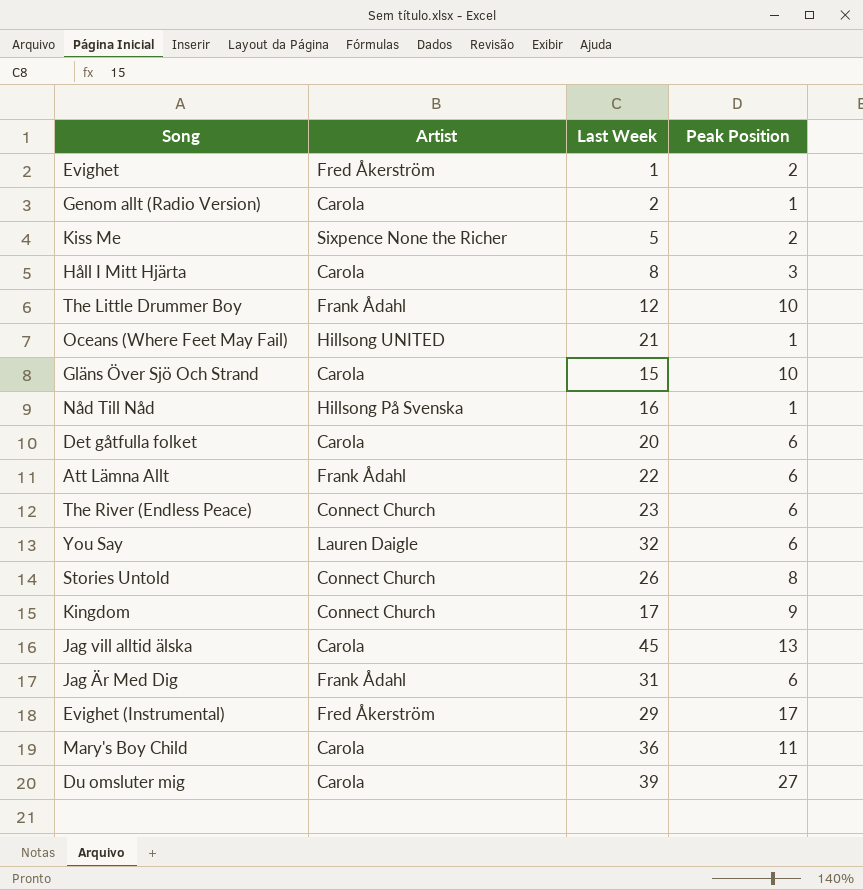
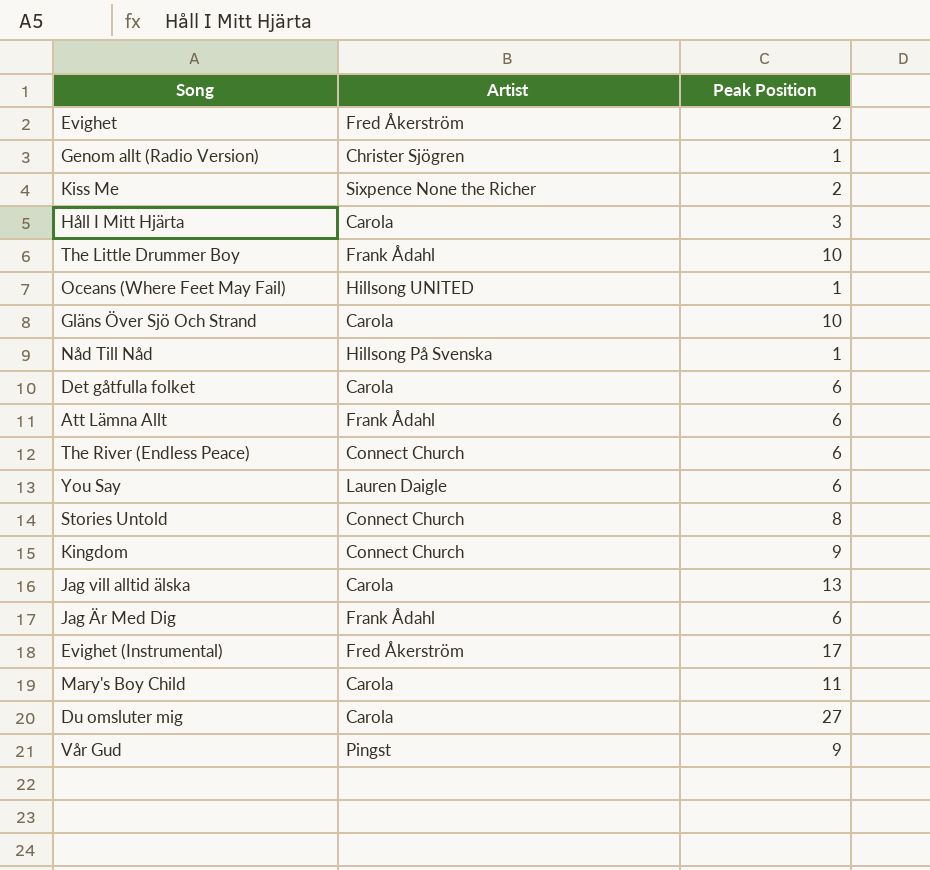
column Last Week | position: 3 -> none
Genom allt (Radio Version) | Artist: Carola -> Christer Sjögren
row Vår Gud: none -> Pingst | 9

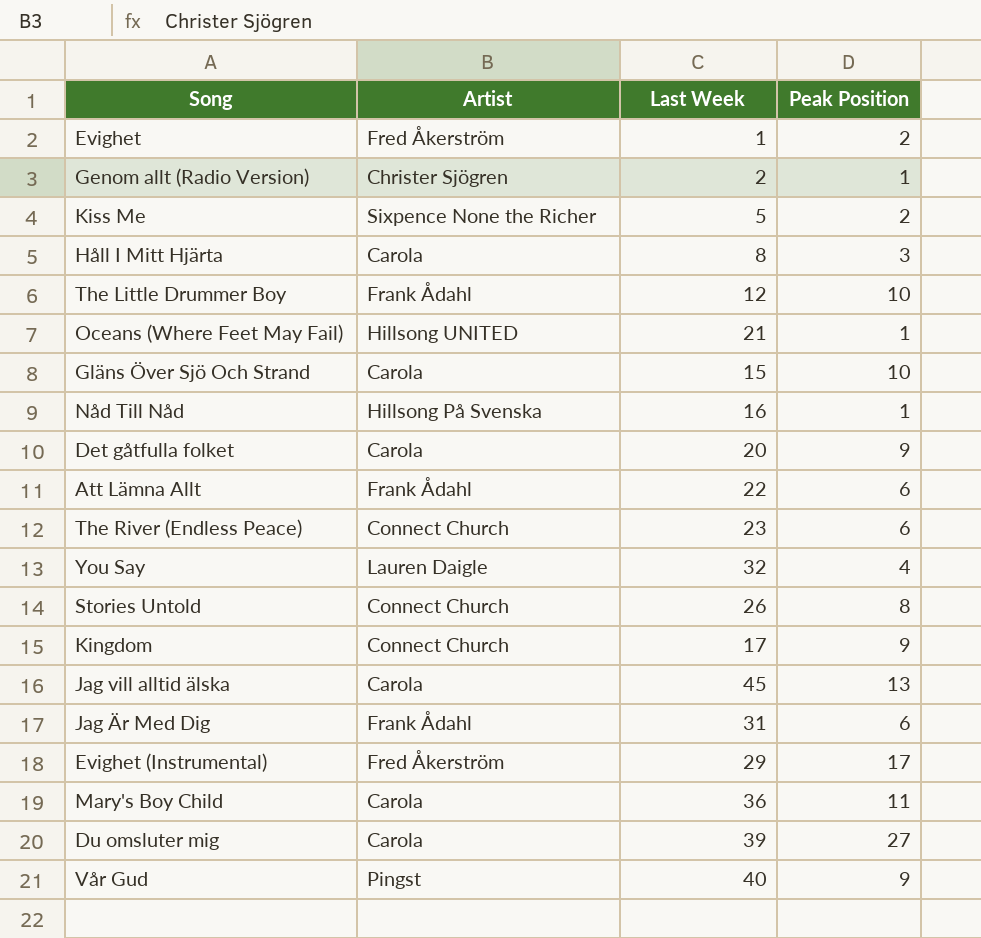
column Last Week | position: none -> 3
Det gåtfulla folket | Peak Position: 6 -> 9
You Say | Peak Position: 6 -> 4

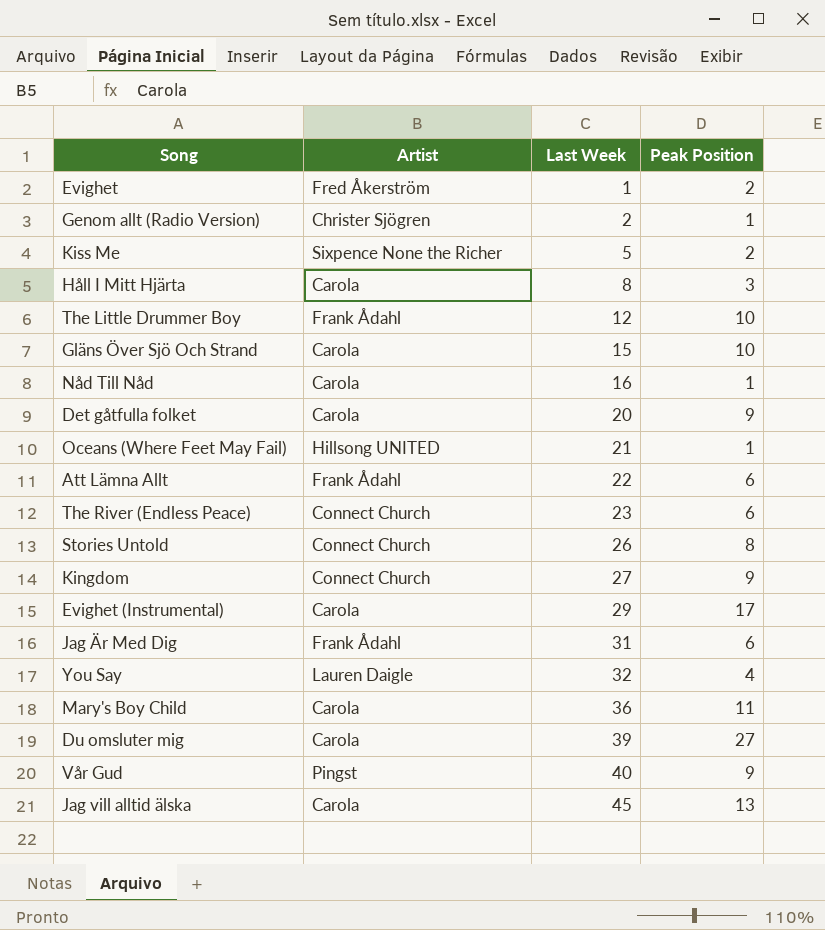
row order: none -> Last Week ascending
Nåd Till Nåd | Artist: Hillsong På Svenska -> Carola
Kingdom | Last Week: 17 -> 27
Evighet (Instrumental) | Artist: Fred Åkerström -> Carola

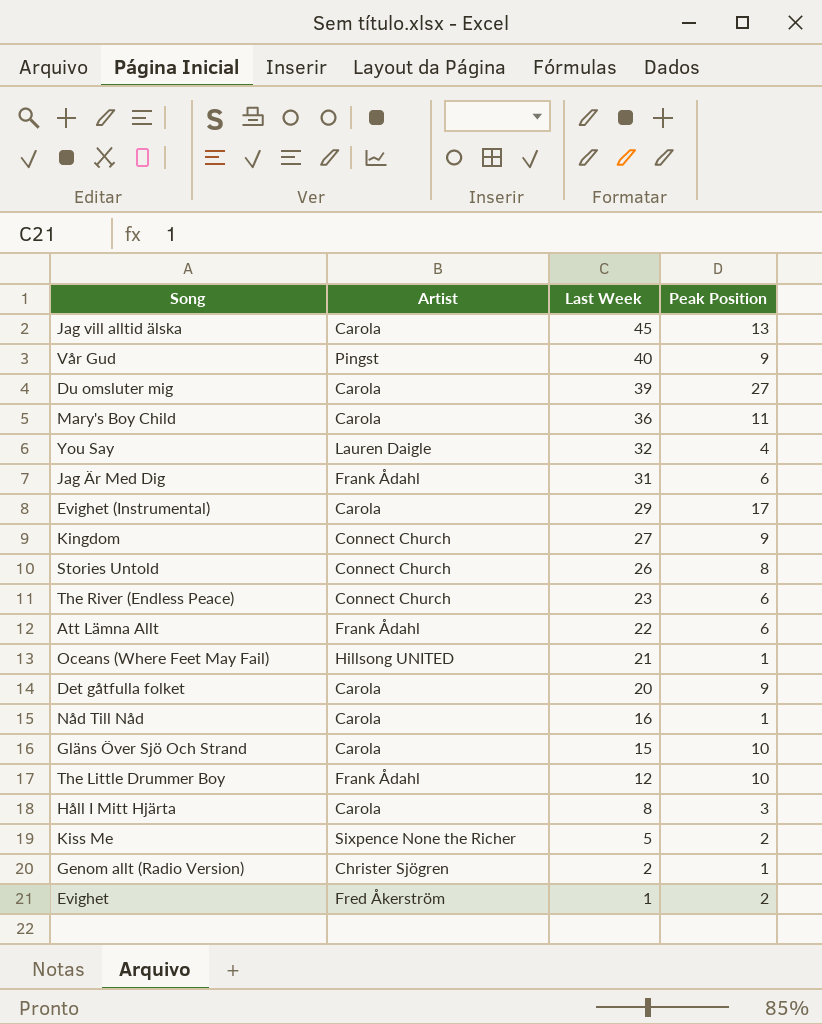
row order: Last Week ascending -> Last Week descending

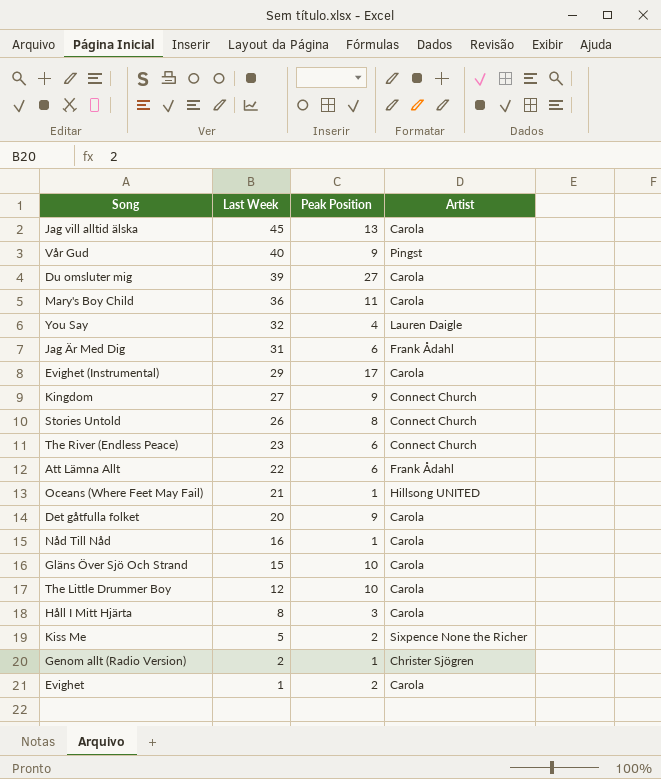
column Artist | position: 2 -> 4
The Little Drummer Boy | Artist: Frank Ådahl -> Carola
Evighet | Artist: Fred Åkerström -> Carola

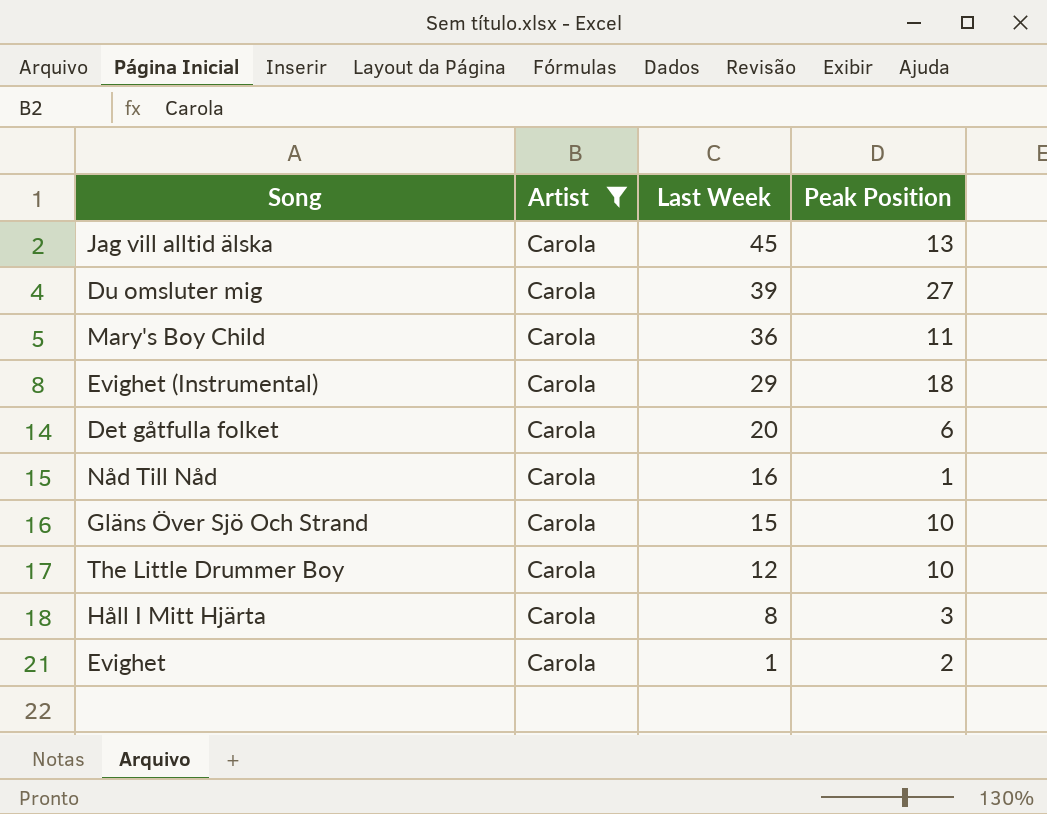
filter: none -> Artist = Carola
column Artist | position: 4 -> 2
Evighet (Instrumental) | Peak Position: 17 -> 18
Det gåtfulla folket | Peak Position: 9 -> 6

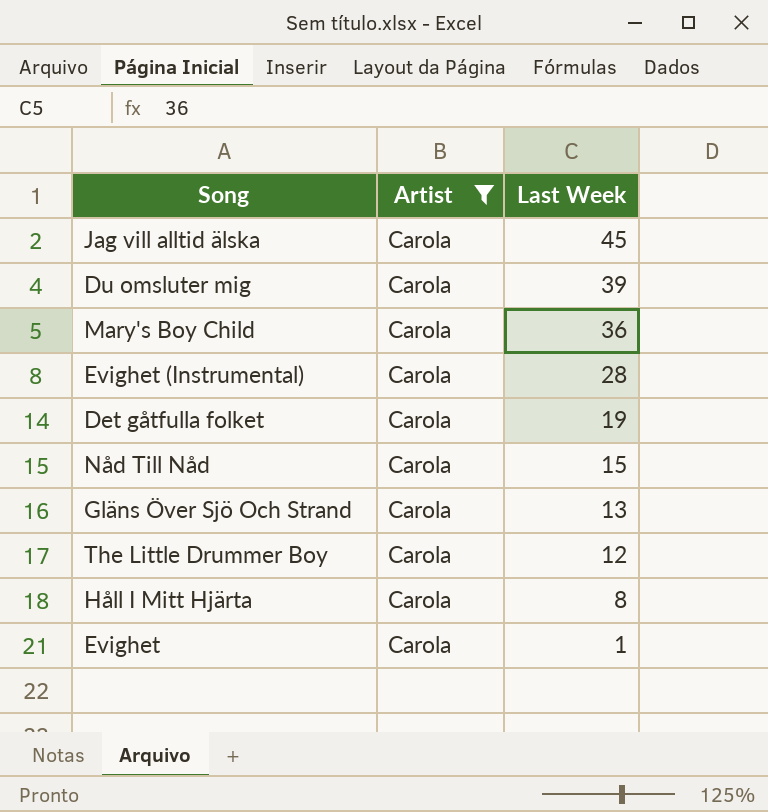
column Peak Position | position: 4 -> none
Evighet (Instrumental) | Last Week: 29 -> 28
Det gåtfulla folket | Last Week: 20 -> 19
Nåd Till Nåd | Last Week: 16 -> 15
Gläns Över Sjö Och Strand | Last Week: 15 -> 13

